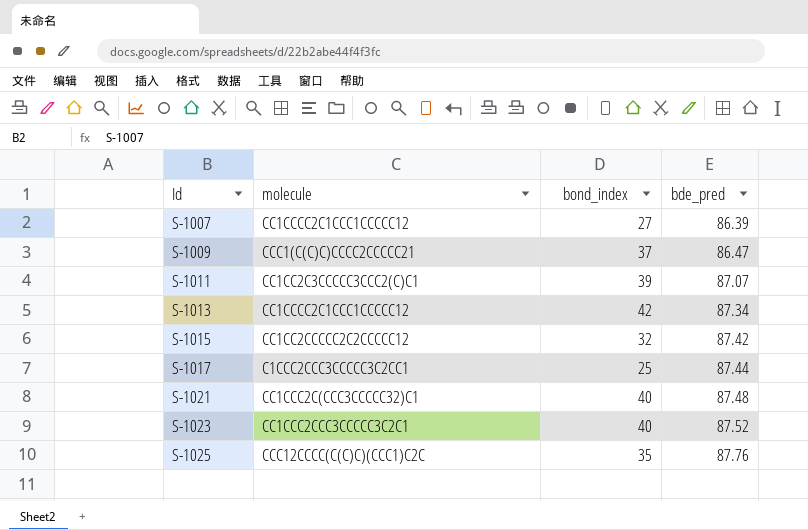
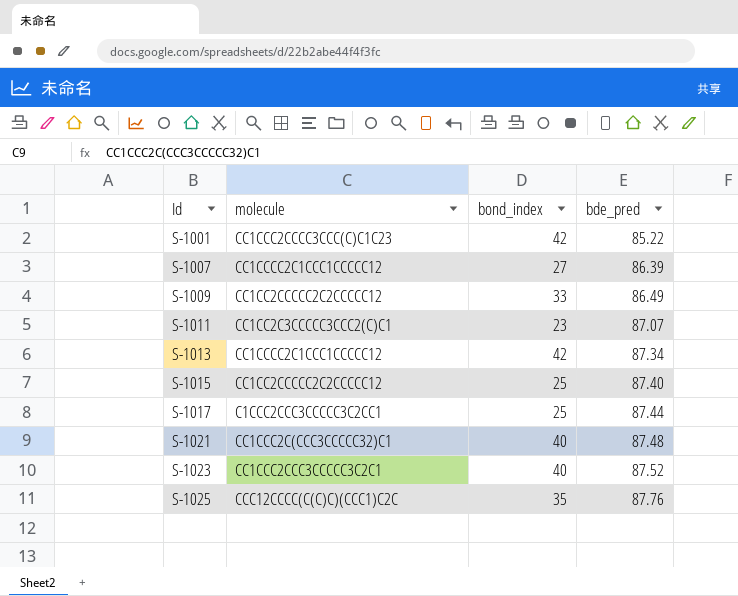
row S-1001: none -> CC1CCC2CCCC3CCC(C)C1C23 | 42 | 85.22
S-1009 | molecule: CCC1(C(C)C)CCCC2CCCCC21 -> CC1CC2CCCCC2C2CCCCC12
S-1009 | bond_index: 37 -> 33
S-1009 | bde_pred: 86.47 -> 86.49
S-1011 | bond_index: 39 -> 23
S-1015 | bond_index: 32 -> 25
S-1015 | bde_pred: 87.42 -> 87.40

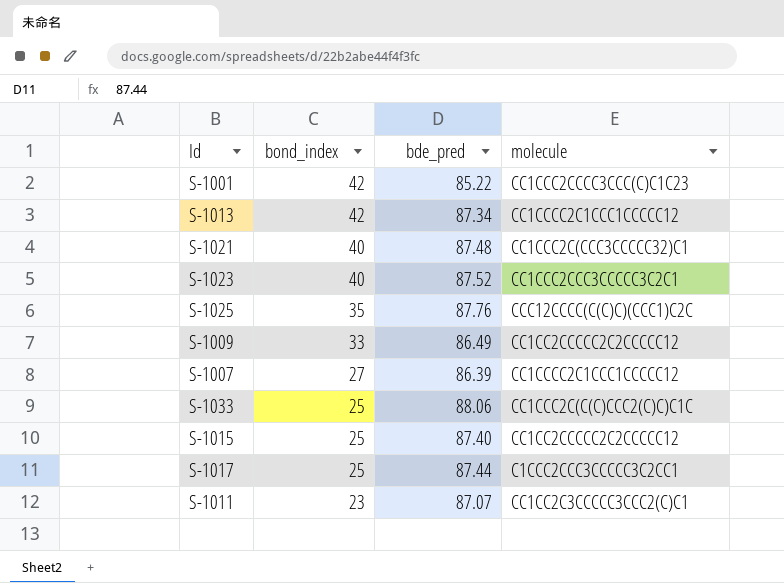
row order: Id ascending -> bond_index descending
column molecule | position: 2 -> 4
row S-1033: none -> 25 | 88.06 | CC1CCC2C(C(C)CCC2(C)C)C1C

